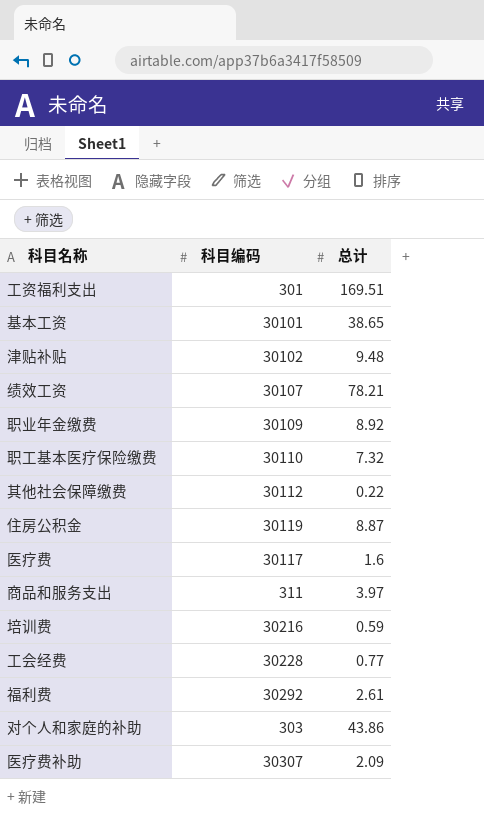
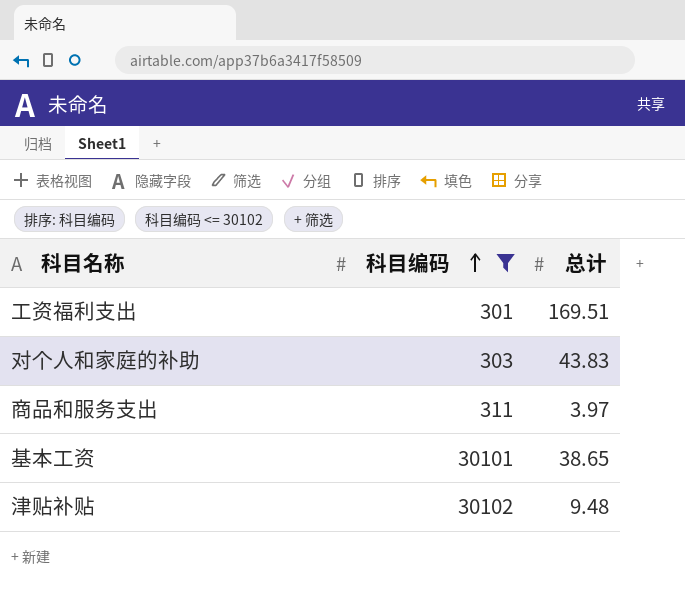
filter: none -> 科目编码 <= 30102
row order: none -> 科目编码 ascending
对个人和家庭的补助 | 总计: 43.86 -> 43.83

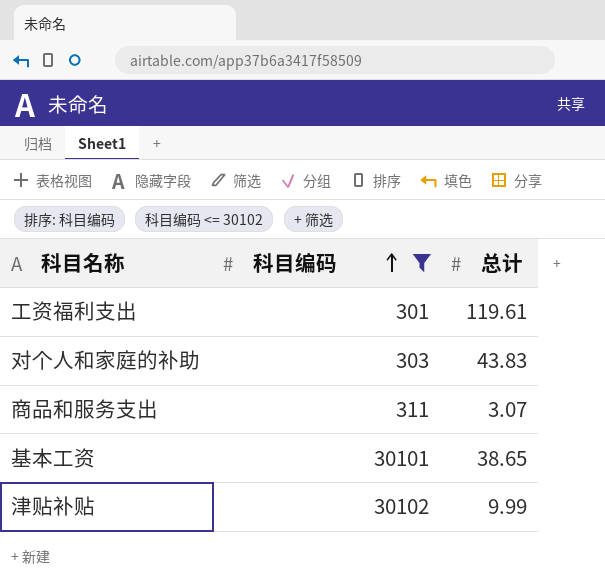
工资福利支出 | 总计: 169.51 -> 119.61
商品和服务支出 | 总计: 3.97 -> 3.07
津贴补贴 | 总计: 9.48 -> 9.99

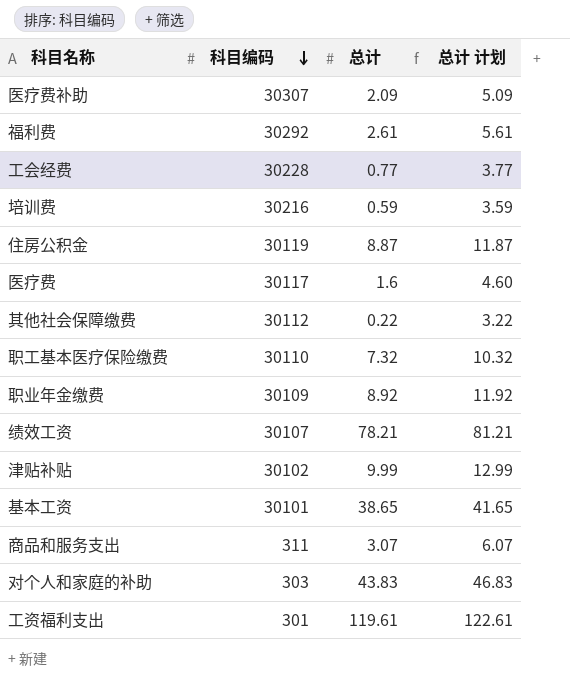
filter: 科目编码 <= 30102 -> none
row order: 科目编码 ascending -> 科目编码 descending
column 总计 计划 | formula: none -> [总计] + 3

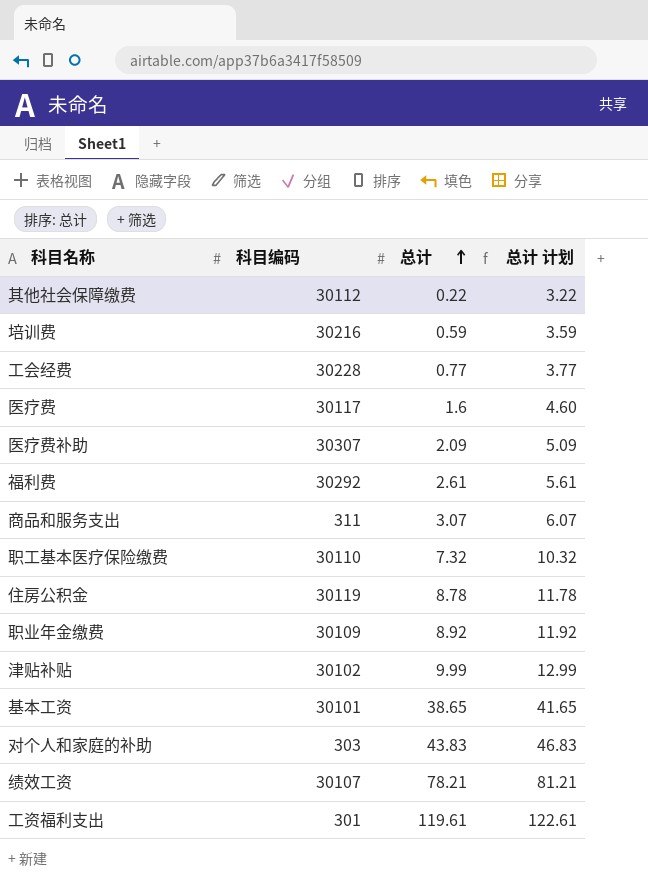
row order: 科目编码 descending -> 总计 ascending
住房公积金 | 总计: 8.87 -> 8.78
住房公积金 | 总计 计划: 11.87 -> 11.78

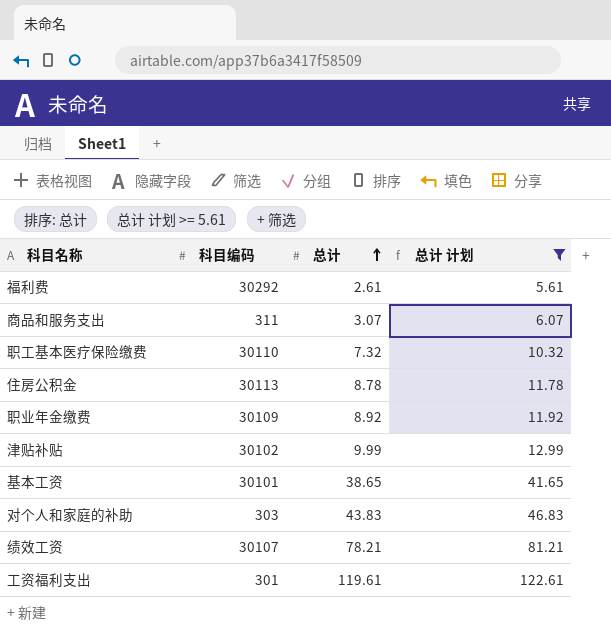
filter: none -> 总计 计划 >= 5.61
住房公积金 | 科目编码: 30119 -> 30113

